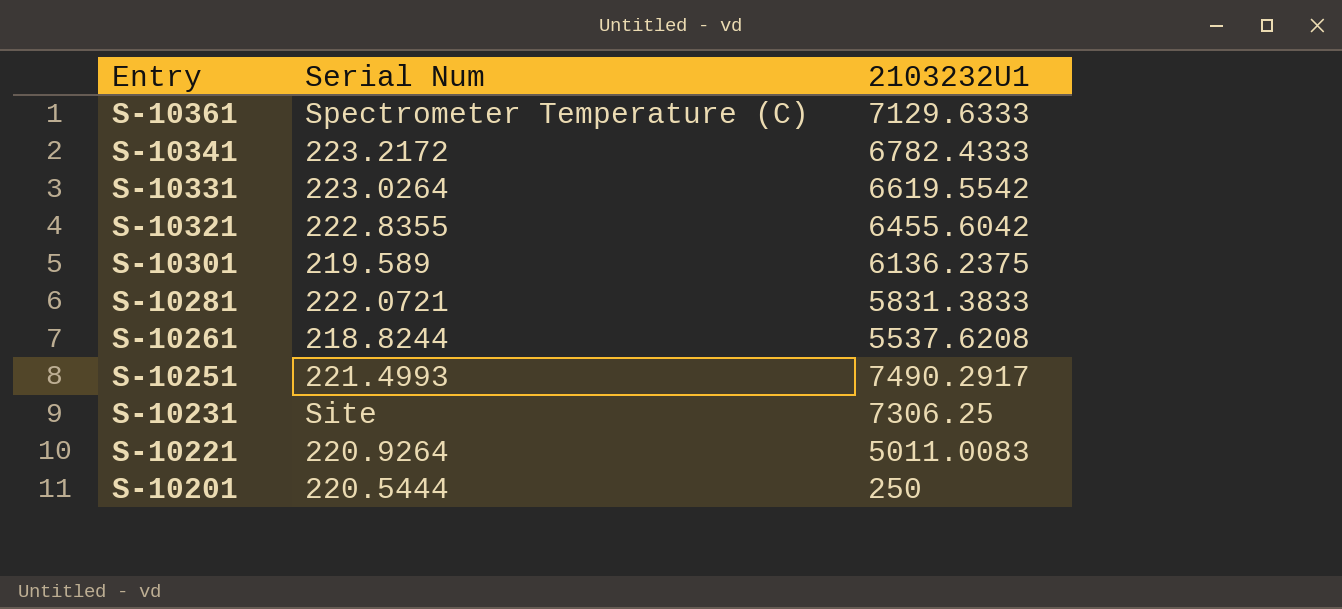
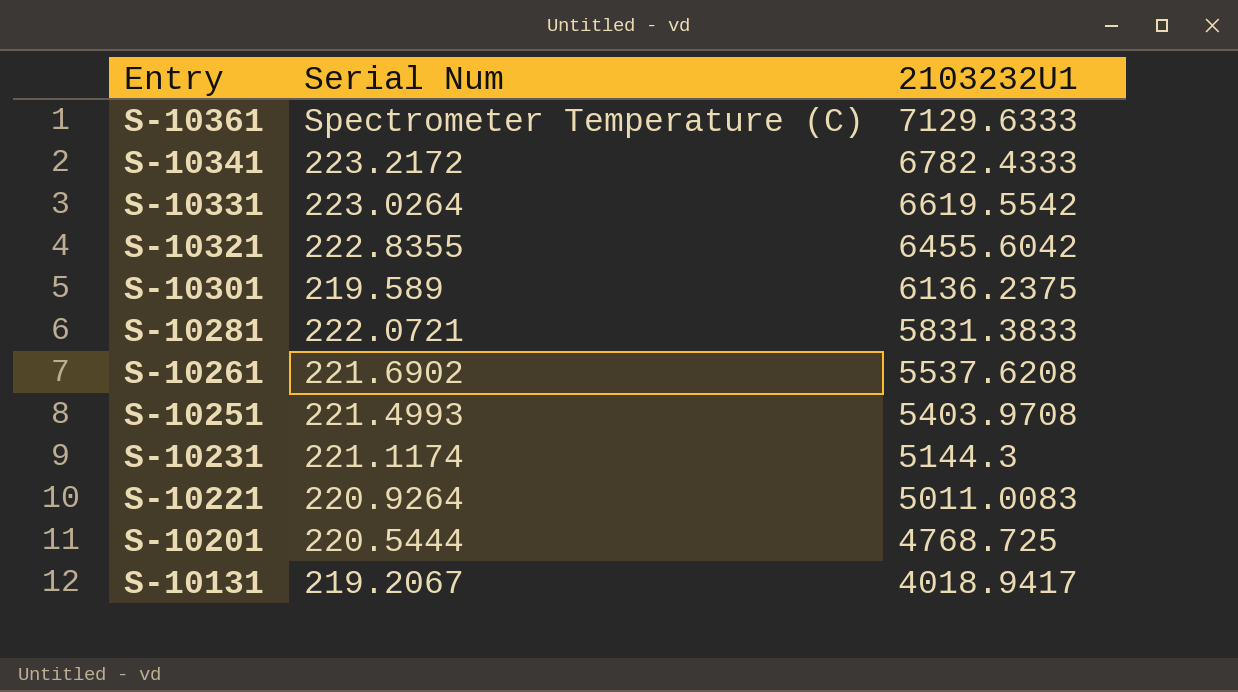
S-10261 | Serial Num: 218.8244 -> 221.6902
S-10251 | 2103232U1: 7490.2917 -> 5403.9708
S-10231 | Serial Num: Site -> 221.1174
S-10231 | 2103232U1: 7306.25 -> 5144.3
S-10201 | 2103232U1: 250 -> 4768.725
row S-10131: none -> 219.2067 | 4018.9417

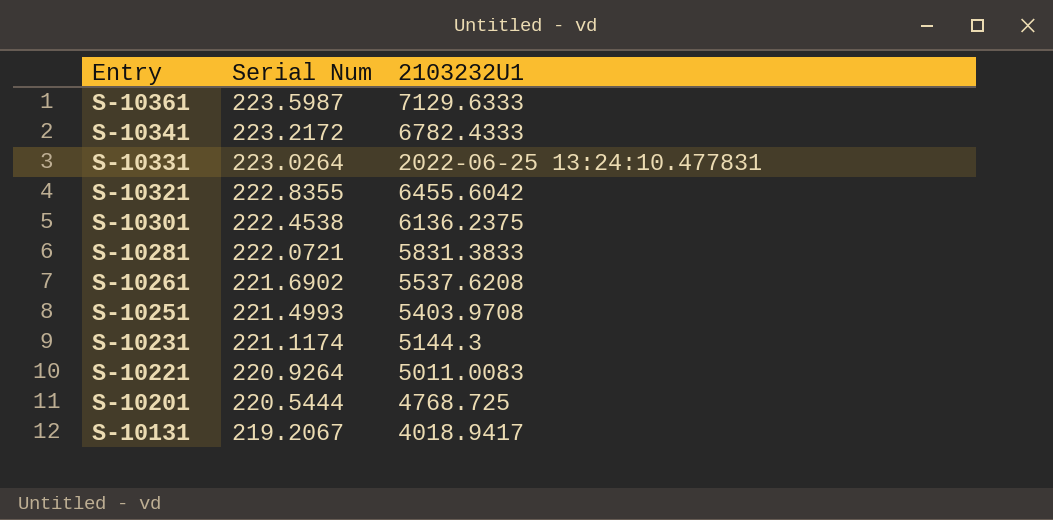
S-10361 | Serial Num: Spectrometer Temperature (C) -> 223.5987
S-10331 | 2103232U1: 6619.5542 -> 2022-06-25 13:24:10.477831
S-10301 | Serial Num: 219.589 -> 222.4538

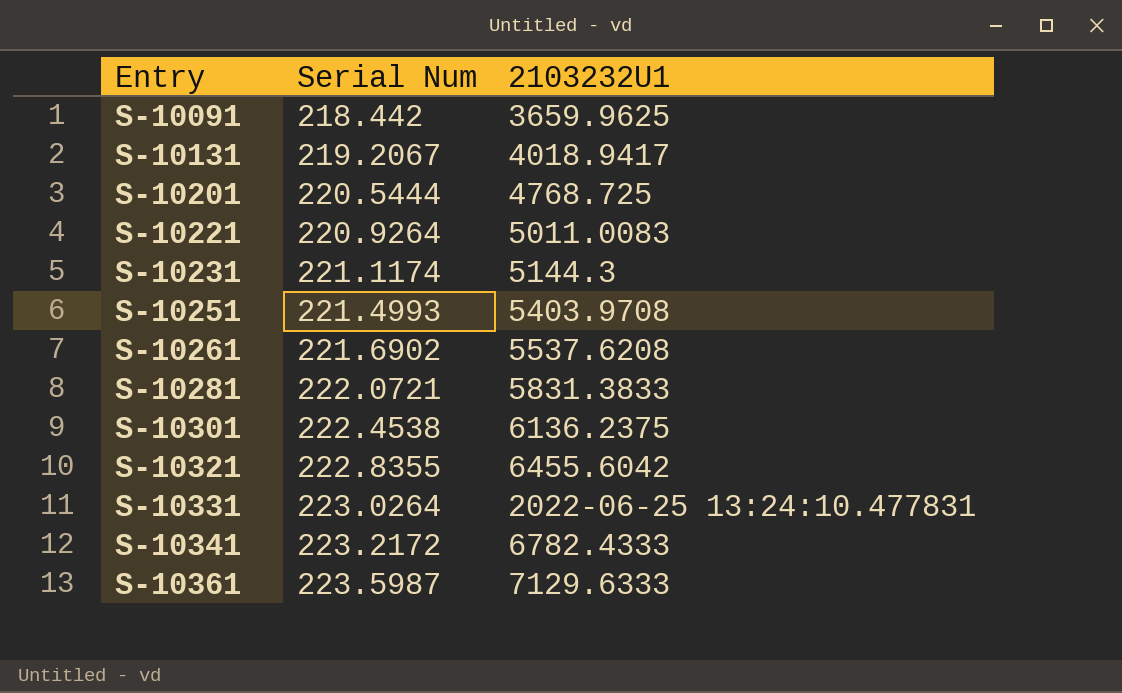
row order: Entry descending -> Entry ascending
row S-10091: none -> 218.442 | 3659.9625

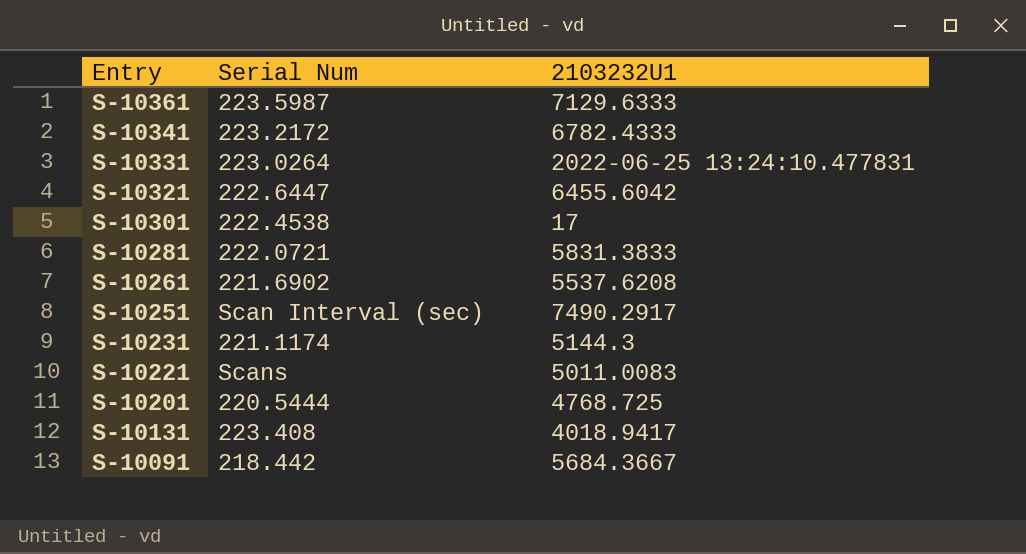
row order: Entry ascending -> Entry descending
S-10321 | Serial Num: 222.8355 -> 222.6447
S-10301 | 2103232U1: 6136.2375 -> 17
S-10251 | Serial Num: 221.4993 -> Scan Interval (sec)
S-10251 | 2103232U1: 5403.9708 -> 7490.2917
S-10221 | Serial Num: 220.9264 -> Scans
S-10131 | Serial Num: 219.2067 -> 223.408
S-10091 | 2103232U1: 3659.9625 -> 5684.3667

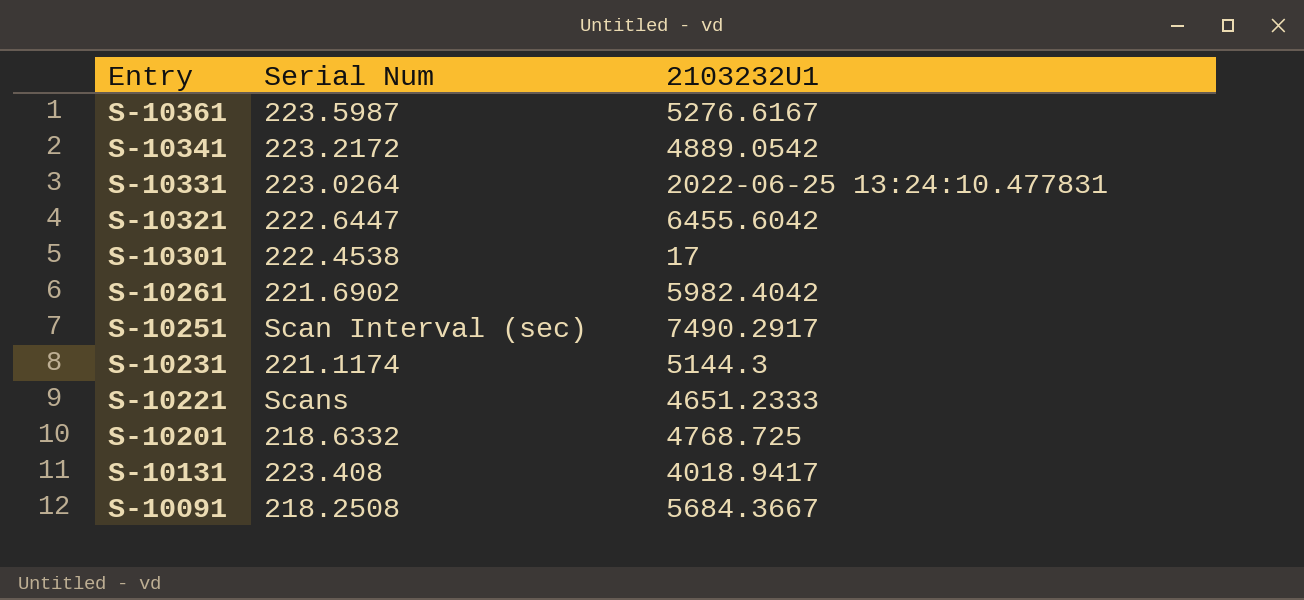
row S-10281: 222.0721 | 5831.3833 -> none
S-10361 | 2103232U1: 7129.6333 -> 5276.6167
S-10341 | 2103232U1: 6782.4333 -> 4889.0542
S-10261 | 2103232U1: 5537.6208 -> 5982.4042
S-10221 | 2103232U1: 5011.0083 -> 4651.2333
S-10201 | Serial Num: 220.5444 -> 218.6332
S-10091 | Serial Num: 218.442 -> 218.2508

